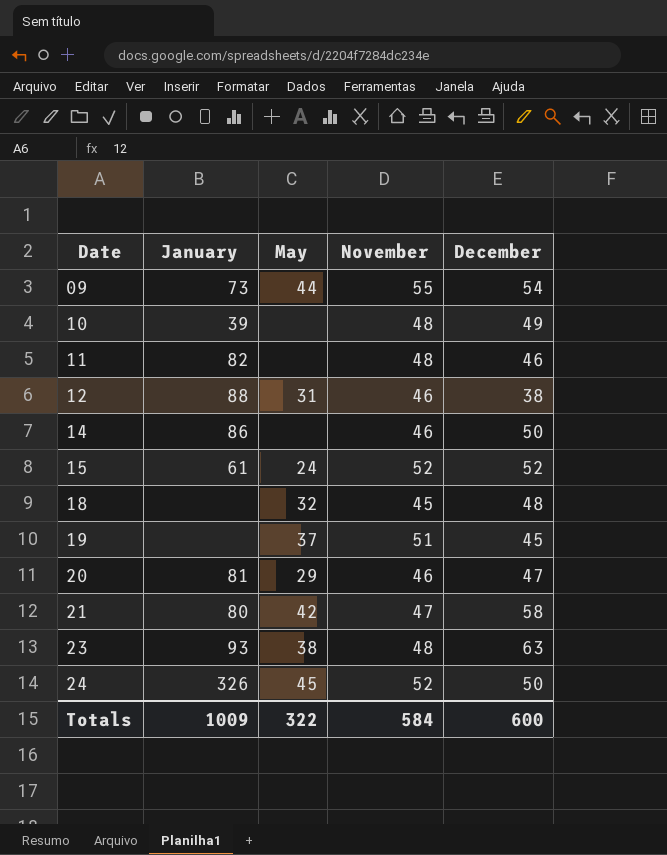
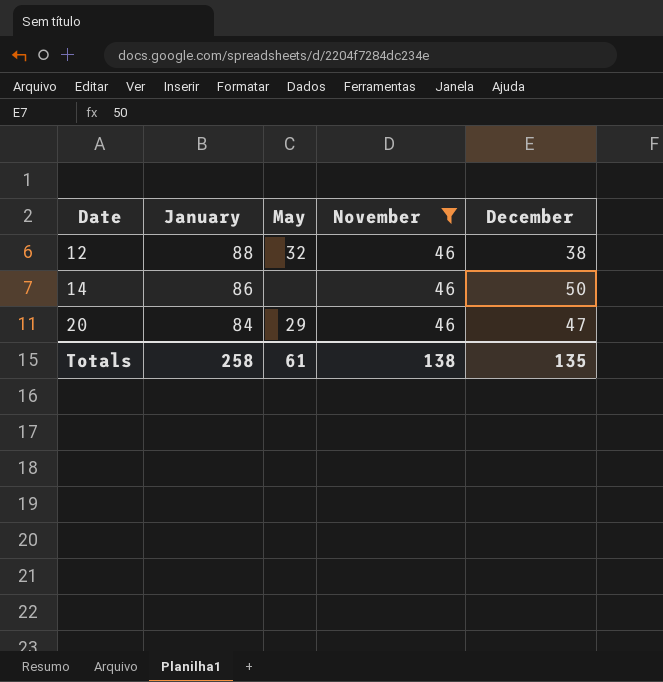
filter: none -> November = 46
12 | May: 31 -> 32
20 | January: 81 -> 84
Totals | January: 1009 -> 258
Totals | May: 322 -> 61
Totals | November: 584 -> 138
Totals | December: 600 -> 135

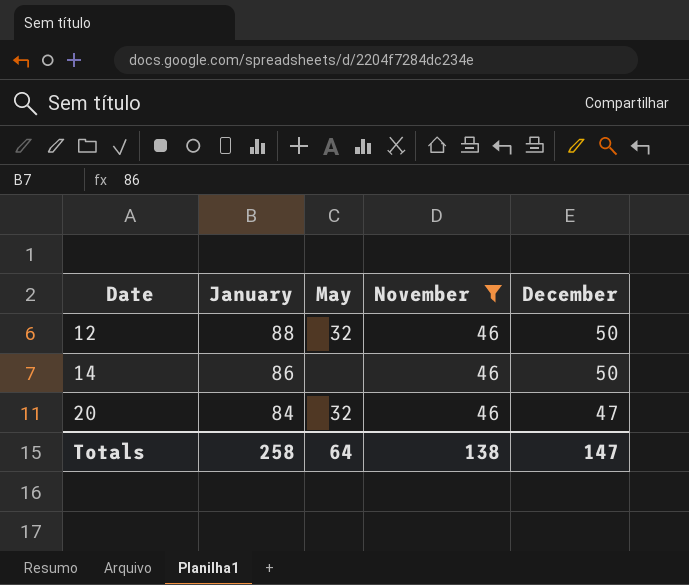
12 | December: 38 -> 50
20 | May: 29 -> 32
Totals | May: 61 -> 64
Totals | December: 135 -> 147

